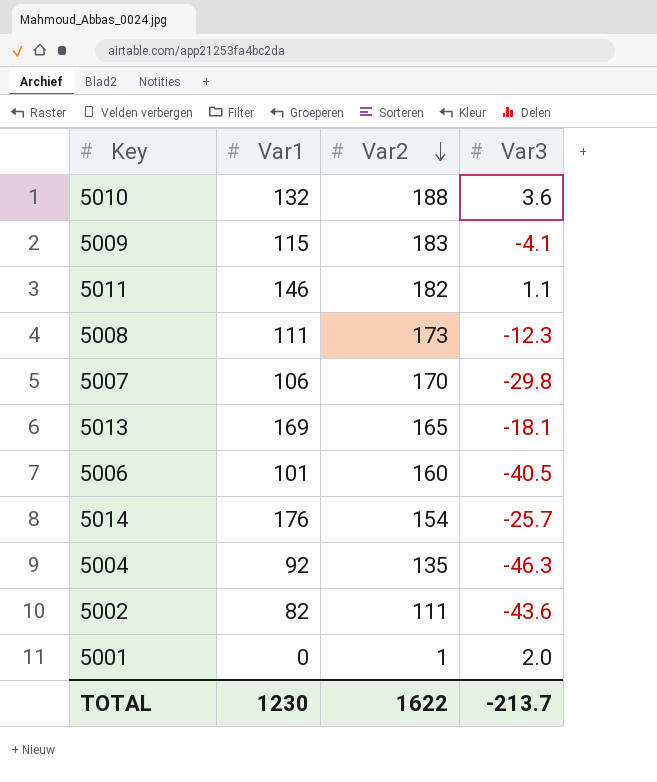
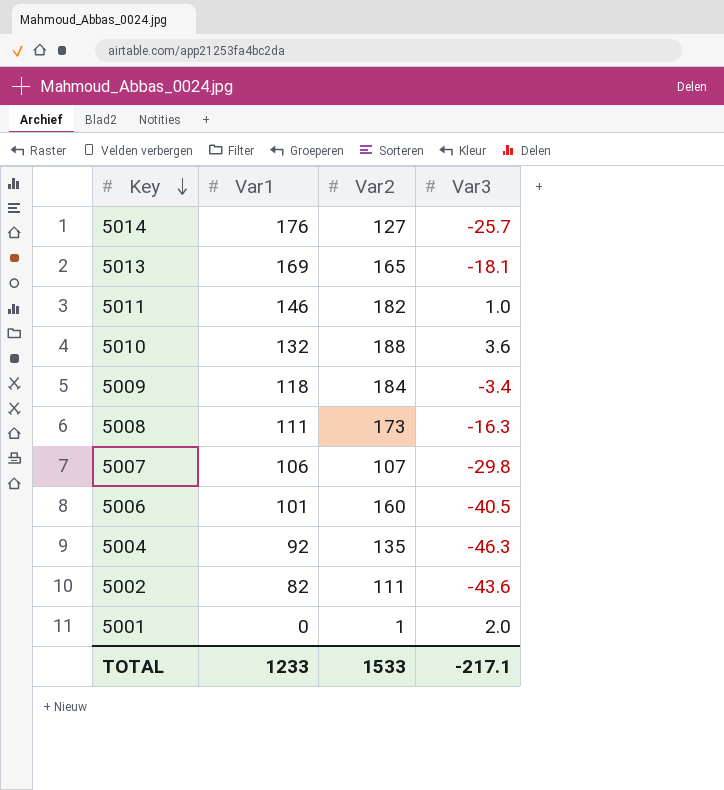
row order: Var2 descending -> Key descending
5014 | Var2: 154 -> 127
5011 | Var3: 1.1 -> 1.0
5009 | Var1: 115 -> 118
5009 | Var2: 183 -> 184
5009 | Var3: -4.1 -> -3.4
5008 | Var3: -12.3 -> -16.3
5007 | Var2: 170 -> 107
TOTAL | Var1: 1230 -> 1233
TOTAL | Var2: 1622 -> 1533
TOTAL | Var3: -213.7 -> -217.1

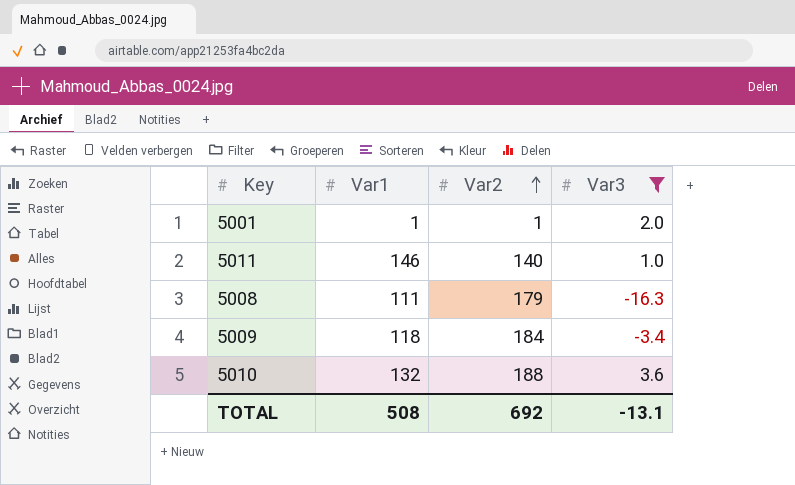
filter: none -> Var3 >= -16.3
row order: Key descending -> Var2 ascending
5001 | Var1: 0 -> 1
5011 | Var2: 182 -> 140
5008 | Var2: 173 -> 179
TOTAL | Var1: 1233 -> 508
TOTAL | Var2: 1533 -> 692
TOTAL | Var3: -217.1 -> -13.1

